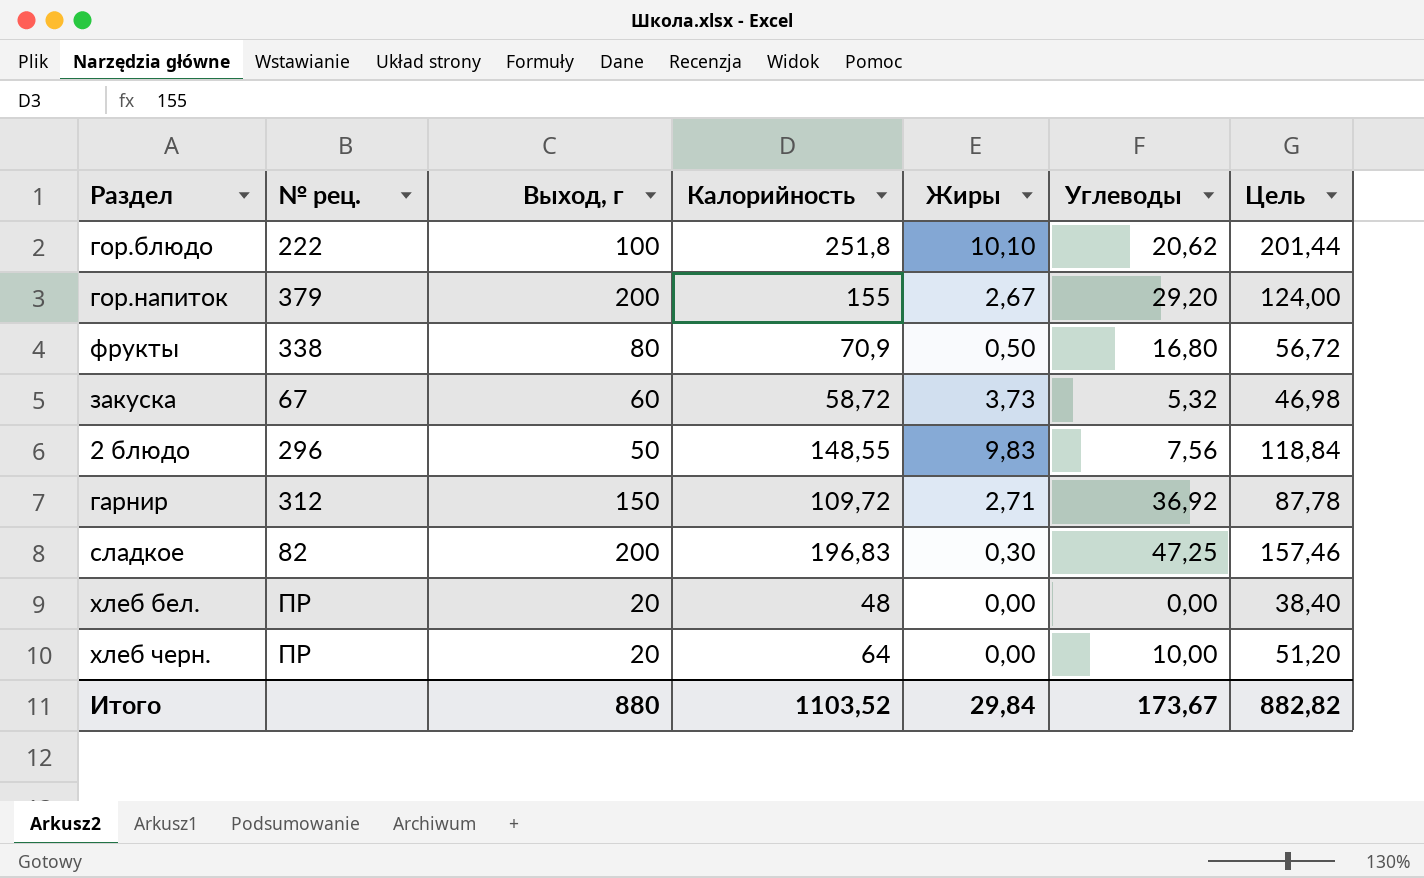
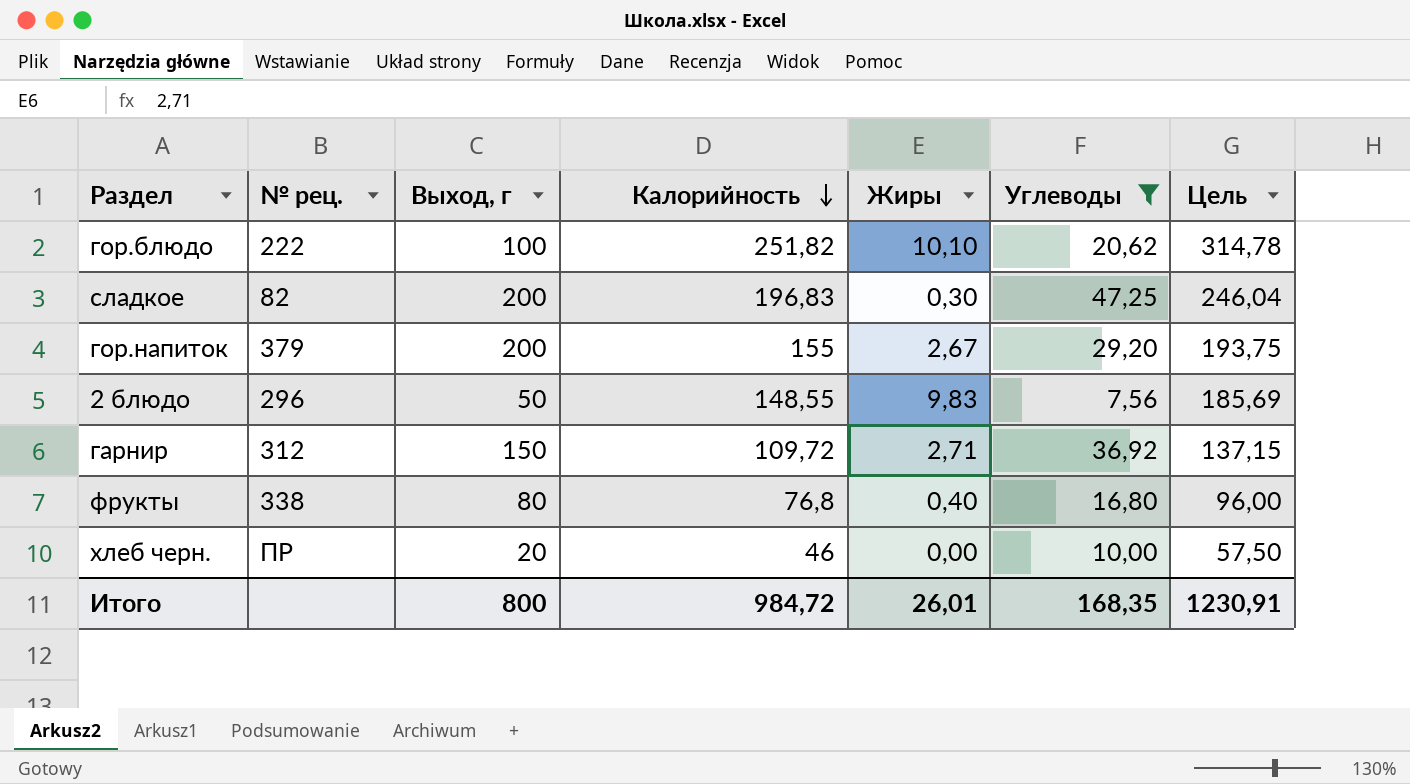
filter: none -> Углеводы >= 7,56
row order: none -> Калорийность descending
column Цель | formula: [Калорийность] * 0,8 -> [Калорийность] * 1,25
гор.блюдо | Калорийность: 251,8 -> 251,82
фрукты | Калорийность: 70,9 -> 76,8
фрукты | Жиры: 0,50 -> 0,40
хлеб черн. | Калорийность: 64 -> 46
Итого | Выход, г: 880 -> 800
Итого | Калорийность: 1103,52 -> 984,72
Итого | Жиры: 29,84 -> 26,01
Итого | Углеводы: 173,67 -> 168,35
Итого | Цель: 882,82 -> 1230,91

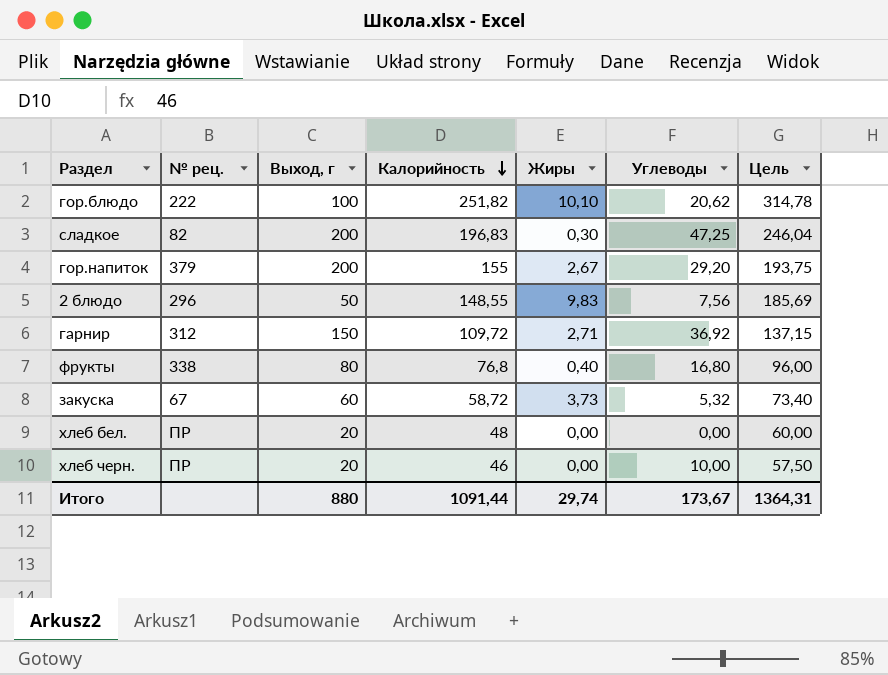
filter: Углеводы >= 7,56 -> none
Итого | Выход, г: 800 -> 880
Итого | Калорийность: 984,72 -> 1091,44
Итого | Жиры: 26,01 -> 29,74
Итого | Углеводы: 168,35 -> 173,67
Итого | Цель: 1230,91 -> 1364,31

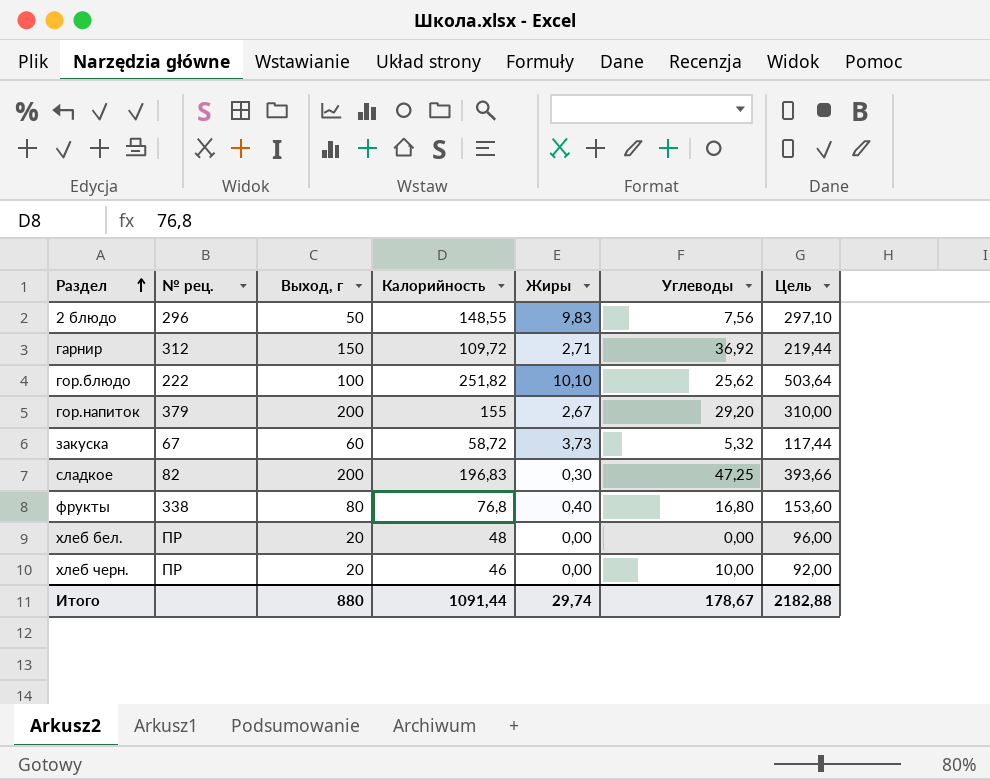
row order: Калорийность descending -> Раздел ascending
column Цель | formula: [Калорийность] * 1,25 -> [Калорийность] * 2
гор.блюдо | Углеводы: 20,62 -> 25,62
Итого | Углеводы: 173,67 -> 178,67
Итого | Цель: 1364,31 -> 2182,88

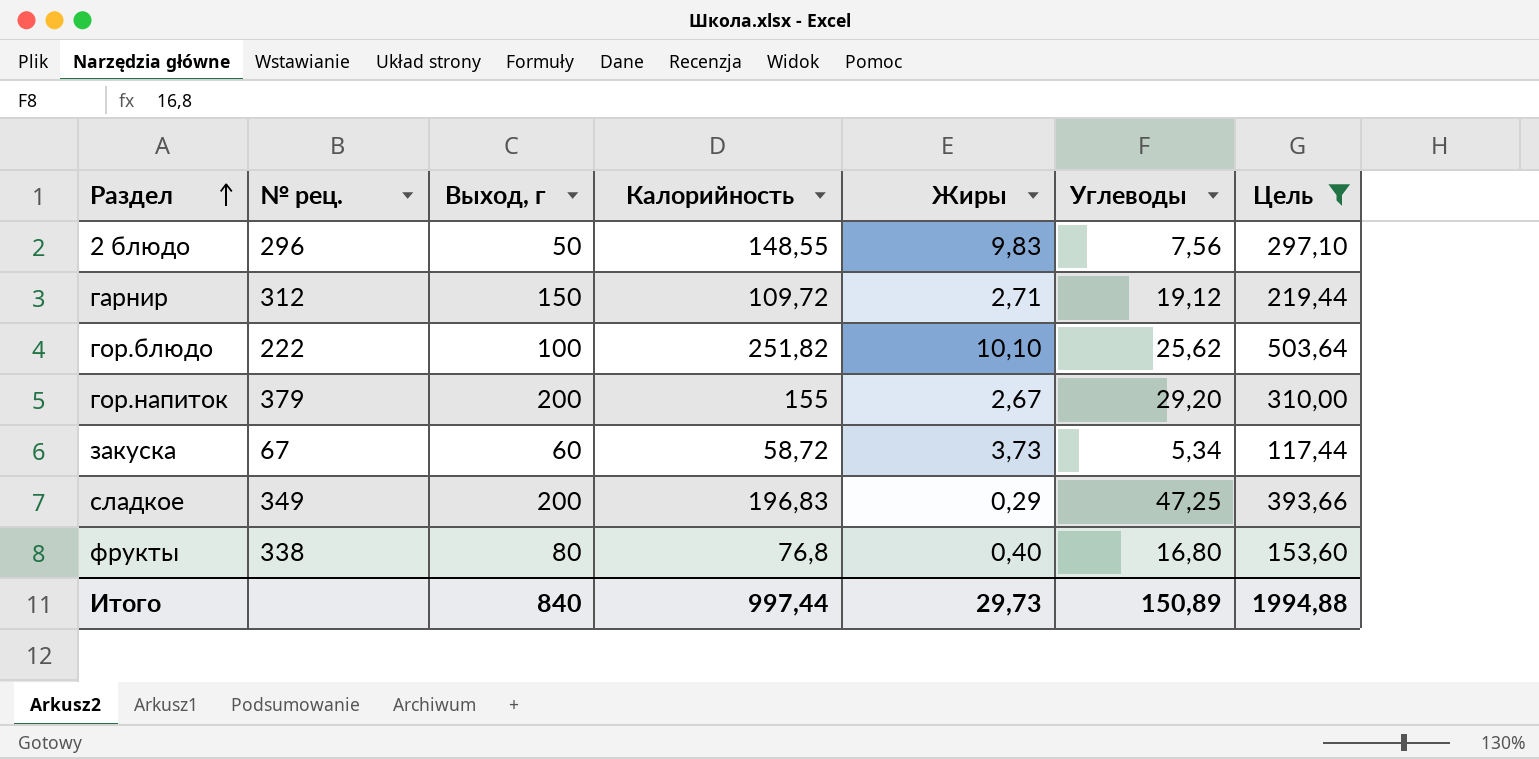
filter: none -> Цель >= 117,44
гарнир | Углеводы: 36,92 -> 19,12
закуска | Углеводы: 5,32 -> 5,34
сладкое | № рец.: 82 -> 349
сладкое | Жиры: 0,30 -> 0,29
Итого | Выход, г: 880 -> 840
Итого | Калорийность: 1091,44 -> 997,44
Итого | Жиры: 29,74 -> 29,73
Итого | Углеводы: 178,67 -> 150,89
Итого | Цель: 2182,88 -> 1994,88

